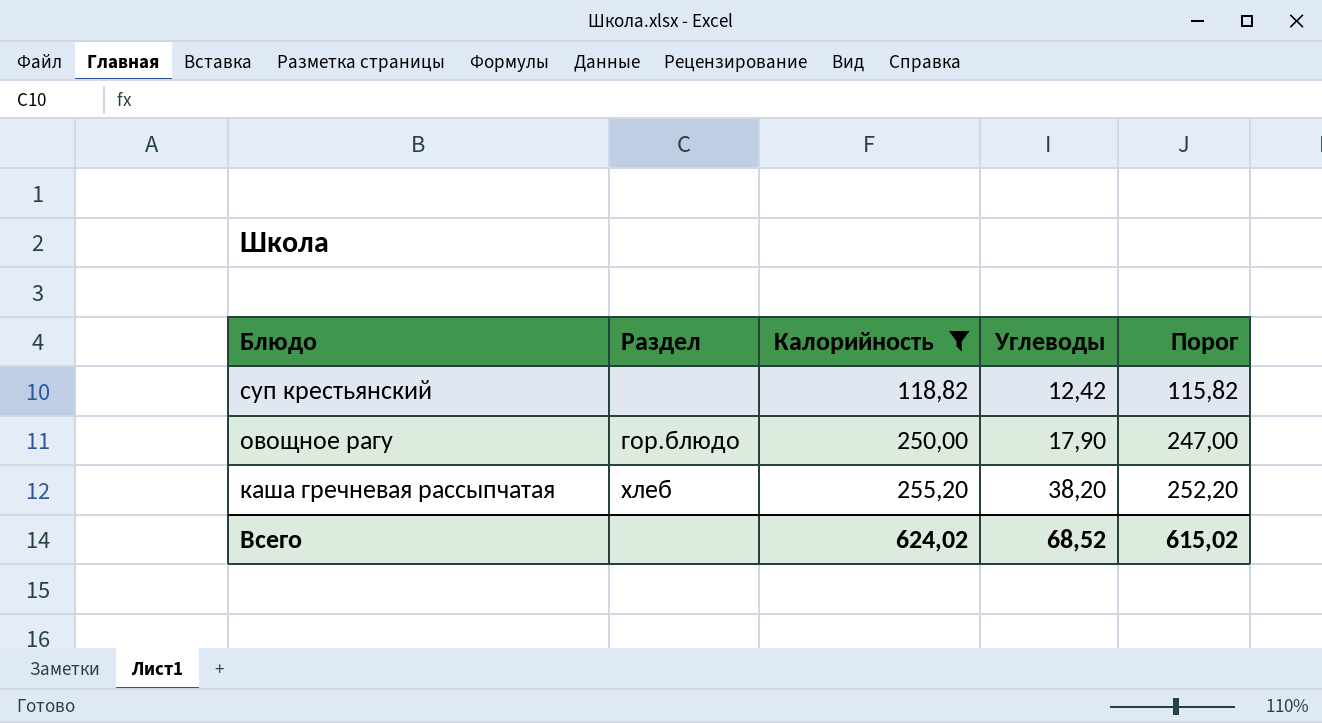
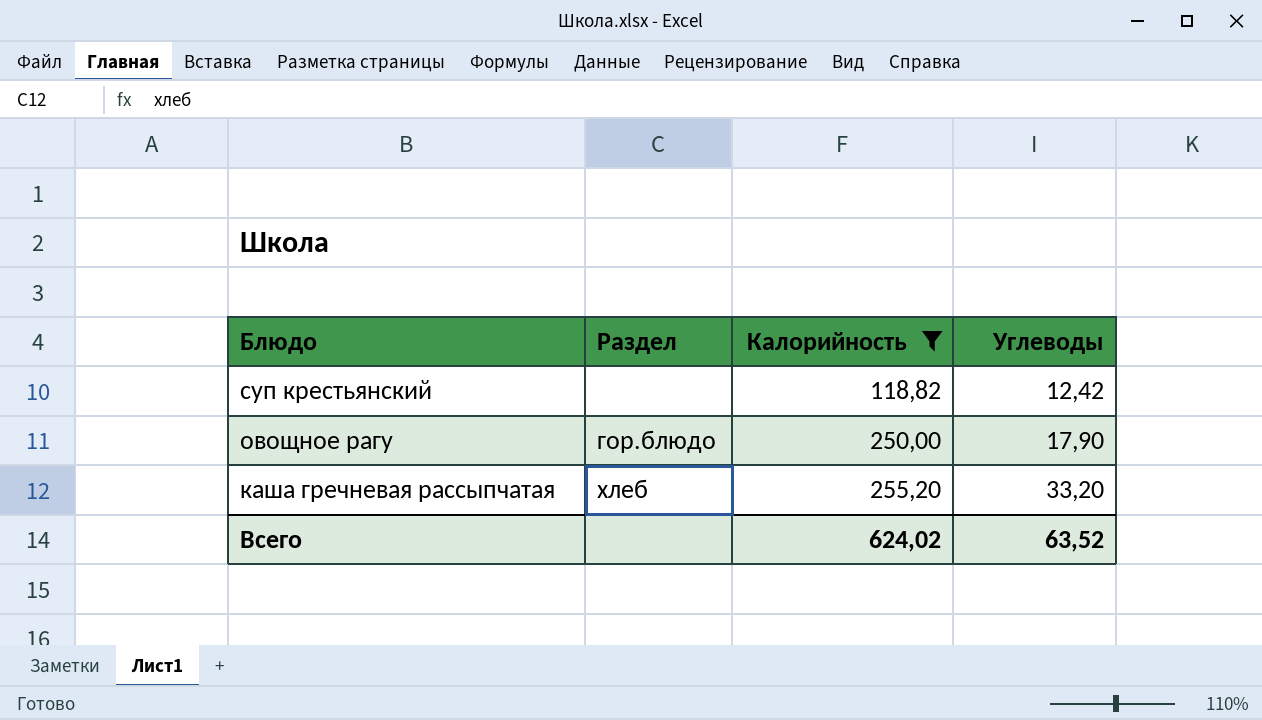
column Порог | formula: [Калорийность] - 3 -> none
каша гречневая рассыпчатая | Углеводы: 38,20 -> 33,20
Всего | Углеводы: 68,52 -> 63,52

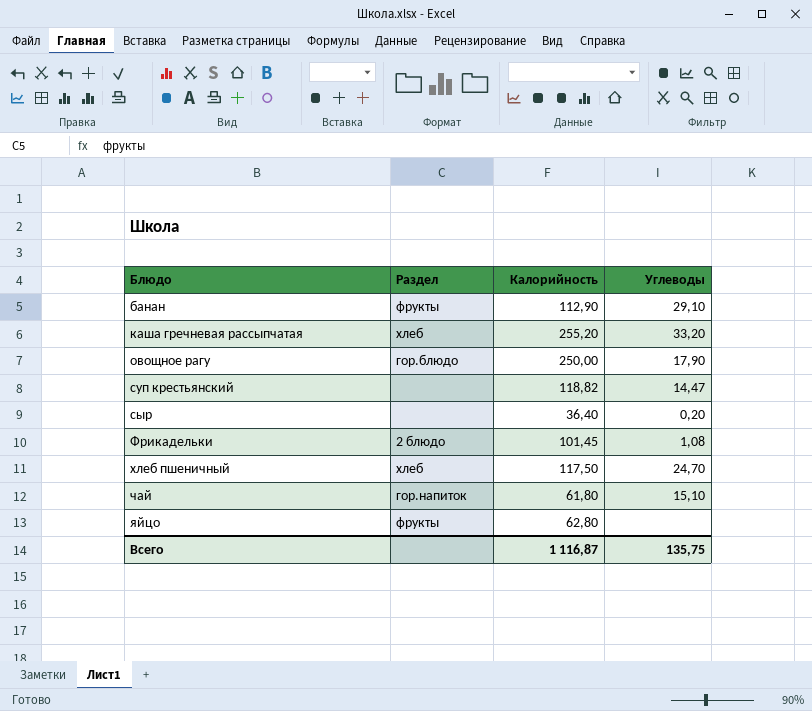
filter: Калорийность >= 118,82 -> none
row order: Блюдо descending -> Блюдо ascending
суп крестьянский | Углеводы: 12,42 -> 14,47
Всего | Калорийность: 624,02 -> 1 116,87
Всего | Углеводы: 63,52 -> 135,75

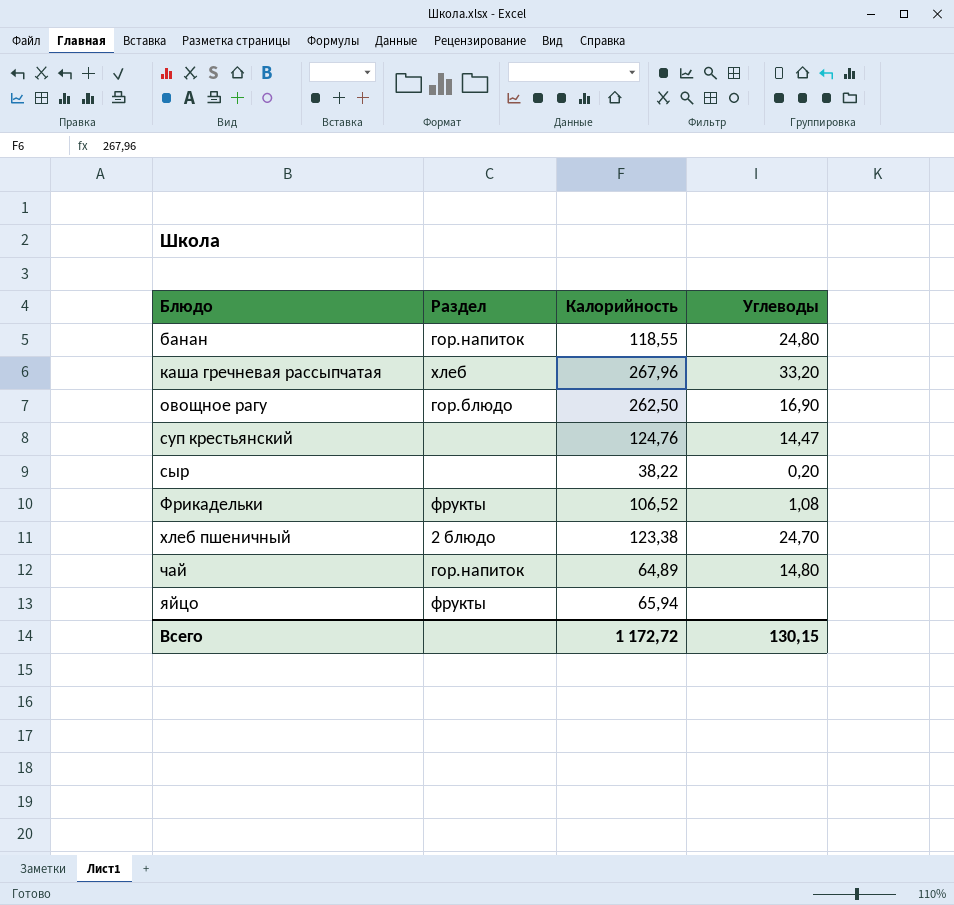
банан | Раздел: фрукты -> гор.напиток
банан | Калорийность: 112,90 -> 118,55
банан | Углеводы: 29,10 -> 24,80
каша гречневая рассыпчатая | Калорийность: 255,20 -> 267,96
овощное рагу | Калорийность: 250,00 -> 262,50
овощное рагу | Углеводы: 17,90 -> 16,90
суп крестьянский | Калорийность: 118,82 -> 124,76
сыр | Калорийность: 36,40 -> 38,22
Фрикадельки | Раздел: 2 блюдо -> фрукты
Фрикадельки | Калорийность: 101,45 -> 106,52
хлеб пшеничный | Раздел: хлеб -> 2 блюдо
хлеб пшеничный | Калорийность: 117,50 -> 123,38
чай | Калорийность: 61,80 -> 64,89
чай | Углеводы: 15,10 -> 14,80
яйцо | Калорийность: 62,80 -> 65,94
Всего | Калорийность: 1 116,87 -> 1 172,72
Всего | Углеводы: 135,75 -> 130,15

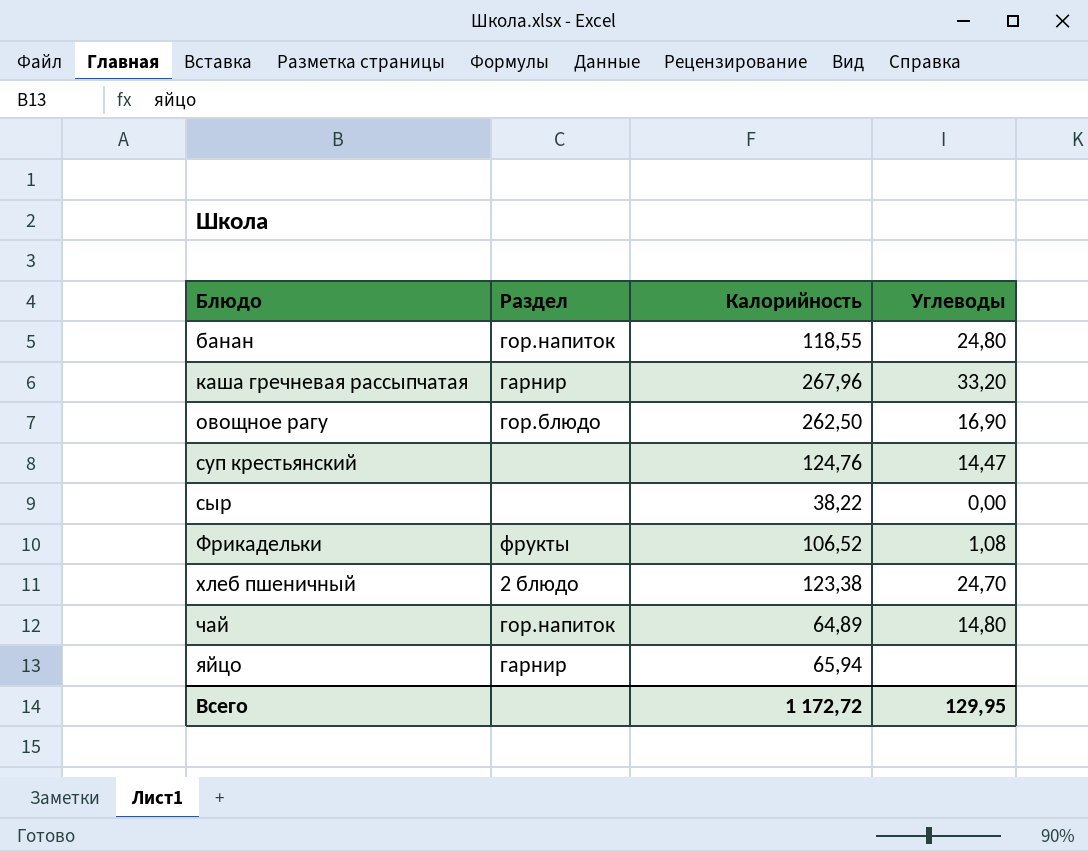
каша гречневая рассыпчатая | Раздел: хлеб -> гарнир
сыр | Углеводы: 0,20 -> 0,00
яйцо | Раздел: фрукты -> гарнир
Всего | Углеводы: 130,15 -> 129,95

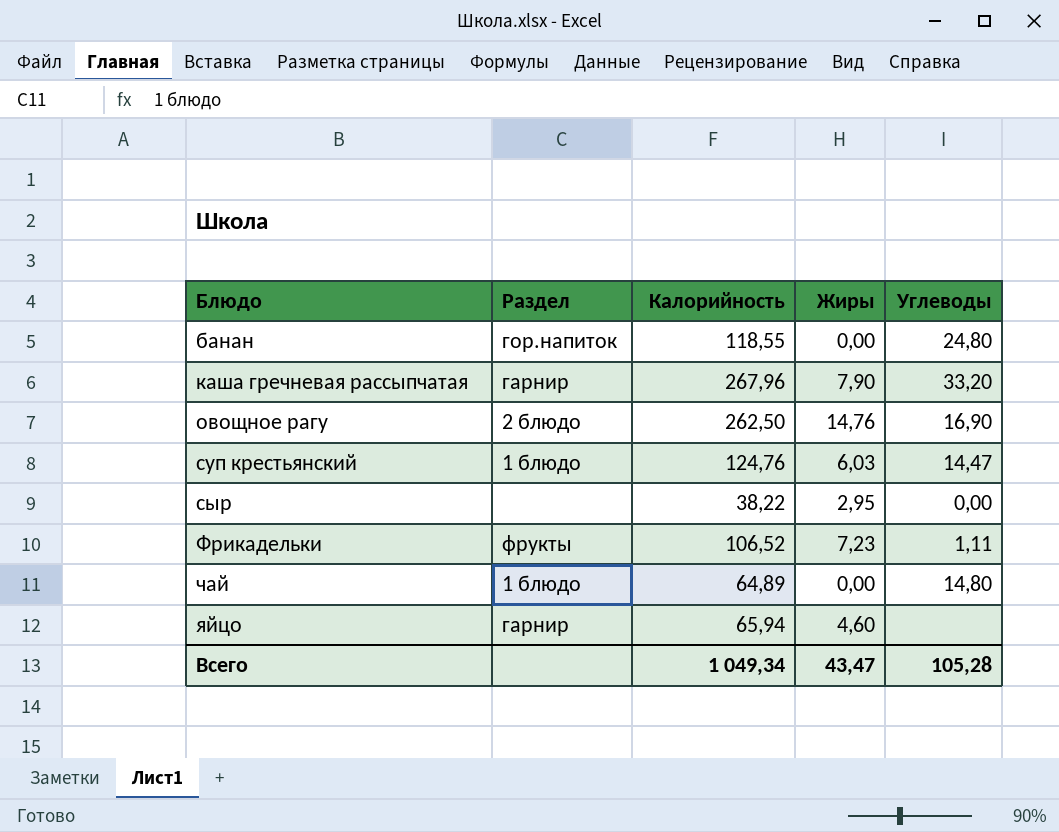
column Жиры | position: none -> 4
row хлеб пшеничный: 2 блюдо | 123,38 | 24,70 -> none
овощное рагу | Раздел: гор.блюдо -> 2 блюдо
суп крестьянский | Раздел: none -> 1 блюдо
Фрикадельки | Углеводы: 1,08 -> 1,11
чай | Раздел: гор.напиток -> 1 блюдо
Всего | Калорийность: 1 172,72 -> 1 049,34
Всего | Углеводы: 129,95 -> 105,28

